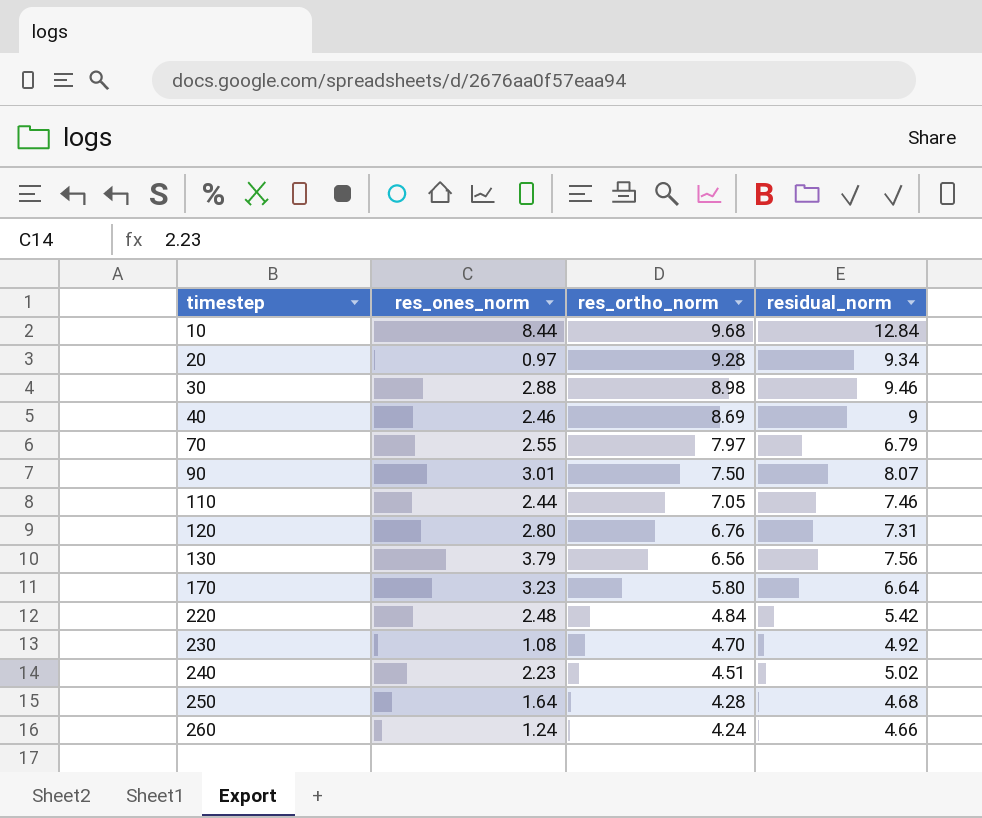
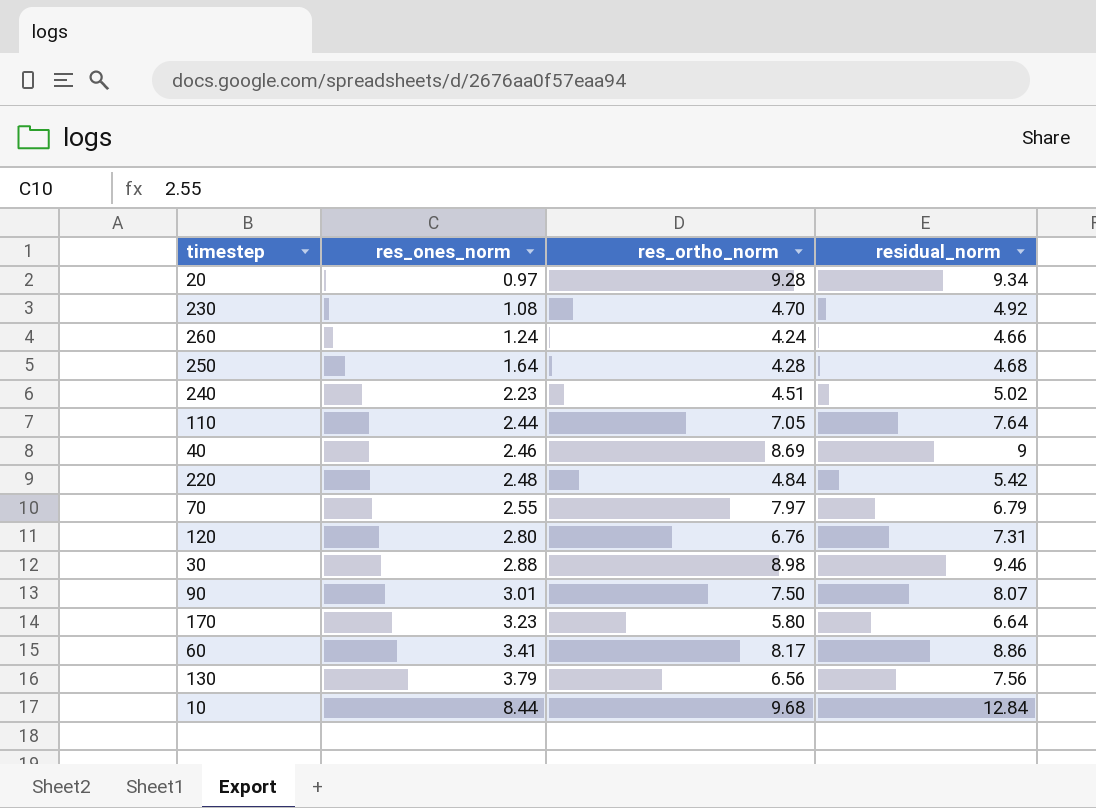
row order: timestep ascending -> res_ones_norm ascending
110 | residual_norm: 7.46 -> 7.64
row 60: none -> 3.41 | 8.17 | 8.86

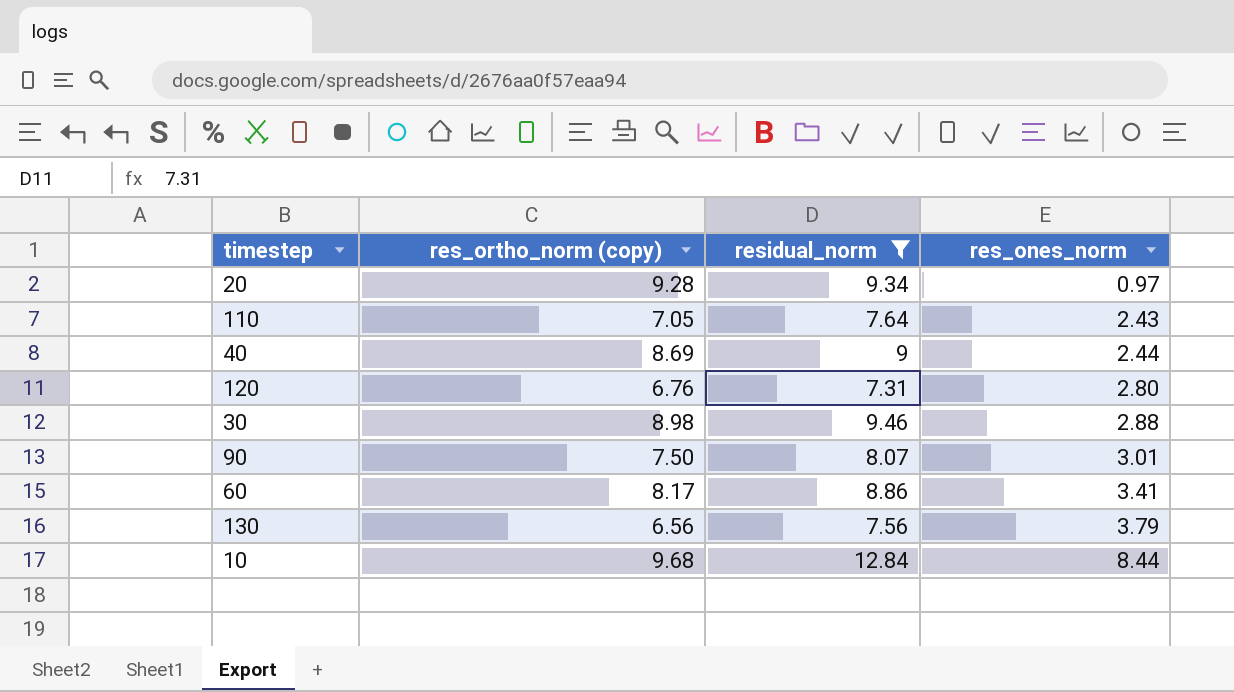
filter: none -> residual_norm >= 7.31
column name: res_ortho_norm -> res_ortho_norm (copy)
column res_ones_norm | position: 2 -> 4
110 | res_ones_norm: 2.44 -> 2.43
40 | res_ones_norm: 2.46 -> 2.44

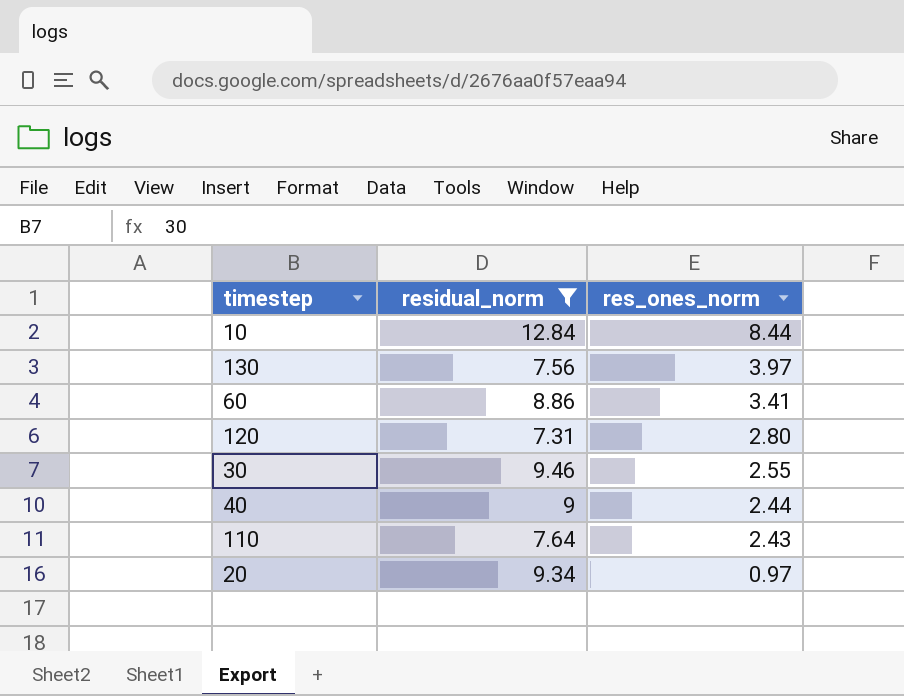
row order: res_ones_norm ascending -> res_ones_norm descending
column res_ortho_norm (copy) | position: 2 -> none
row 90: 7.50 | 8.07 | 3.01 -> none
130 | res_ones_norm: 3.79 -> 3.97
30 | res_ones_norm: 2.88 -> 2.55

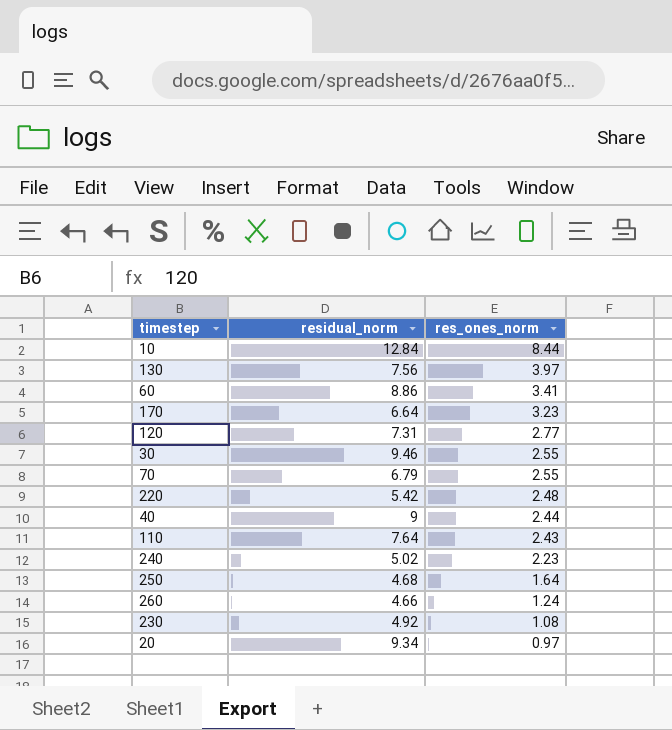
filter: residual_norm >= 7.31 -> none
120 | res_ones_norm: 2.80 -> 2.77

